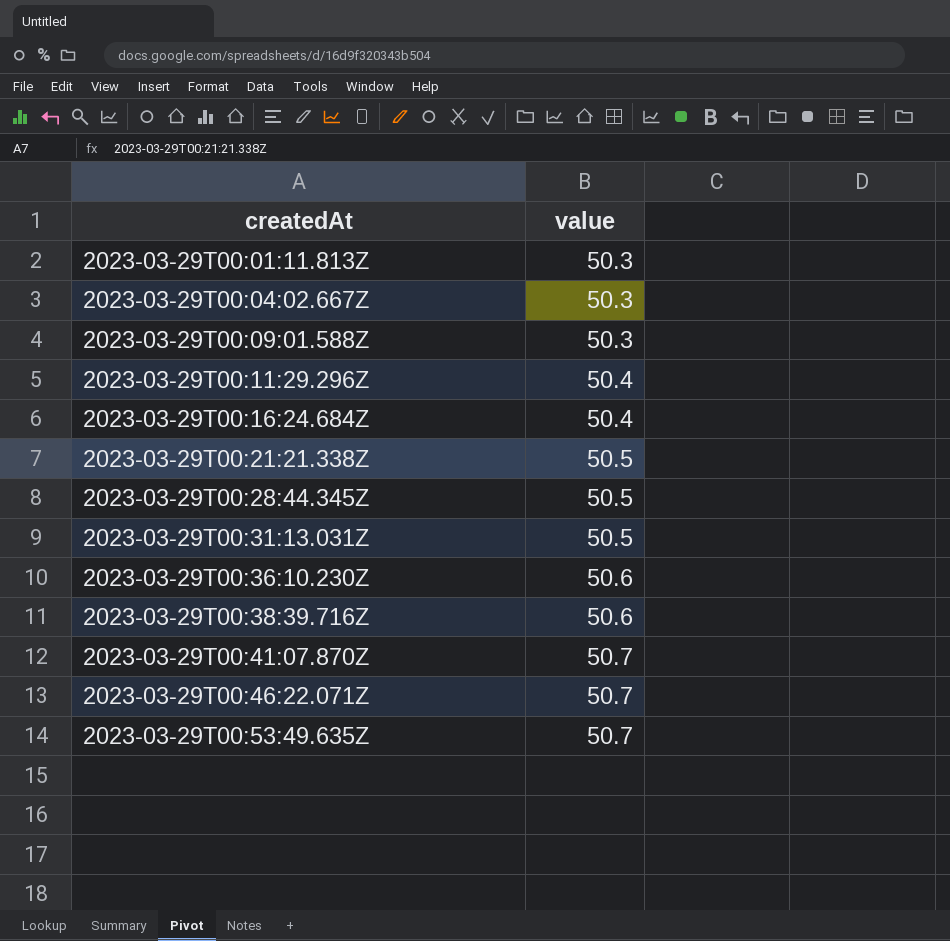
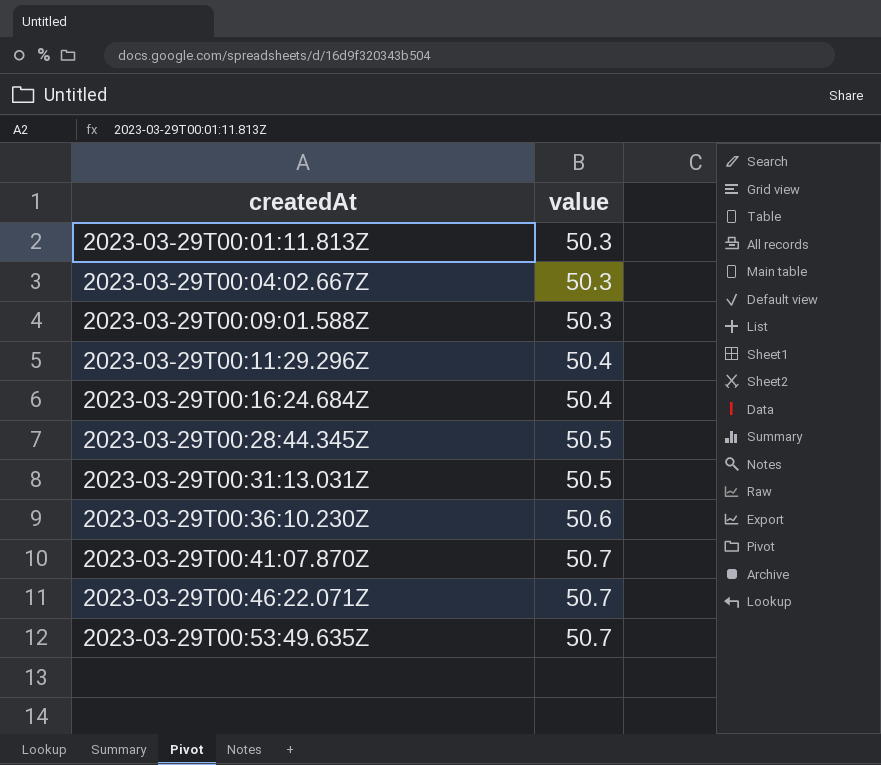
row 2023-03-29T00:21:21.338Z: 50.5 -> none
row 2023-03-29T00:38:39.716Z: 50.6 -> none

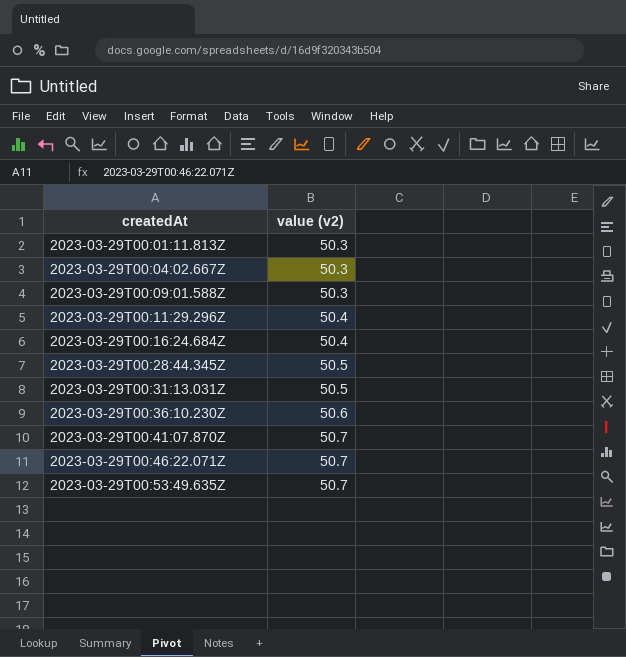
column name: value -> value (v2)

